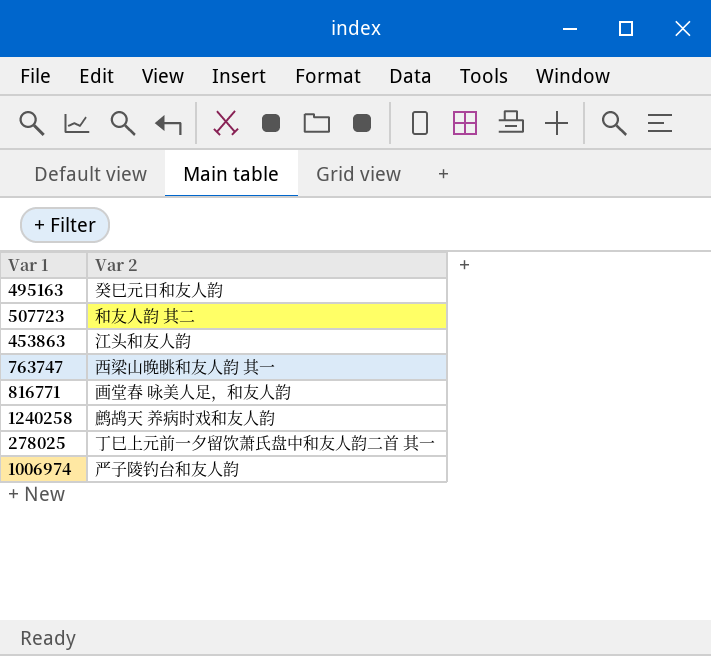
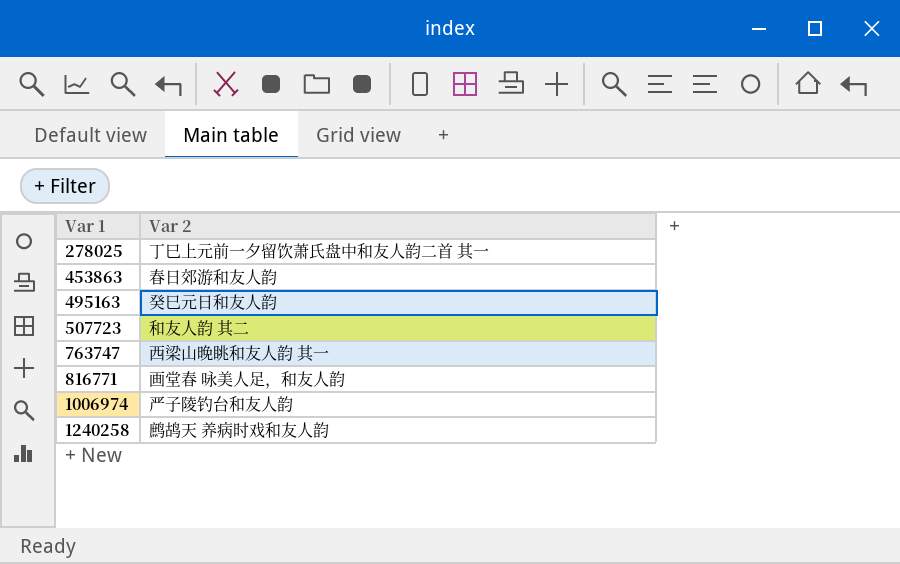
row order: none -> Var 1 ascending
453863 | Var 2: 江头和友人韵 -> 春日郊游和友人韵

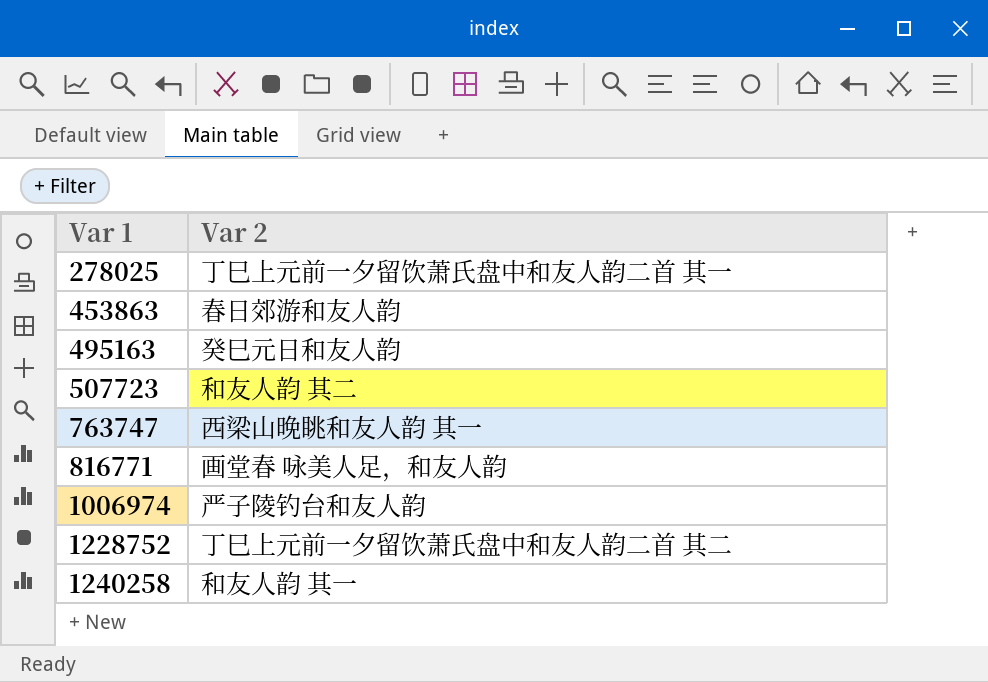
row 1228752: none -> 丁巳上元前一夕留饮萧氏盘中和友人韵二首 其二
1240258 | Var 2: 鹧鸪天 养病时戏和友人韵 -> 和友人韵 其一

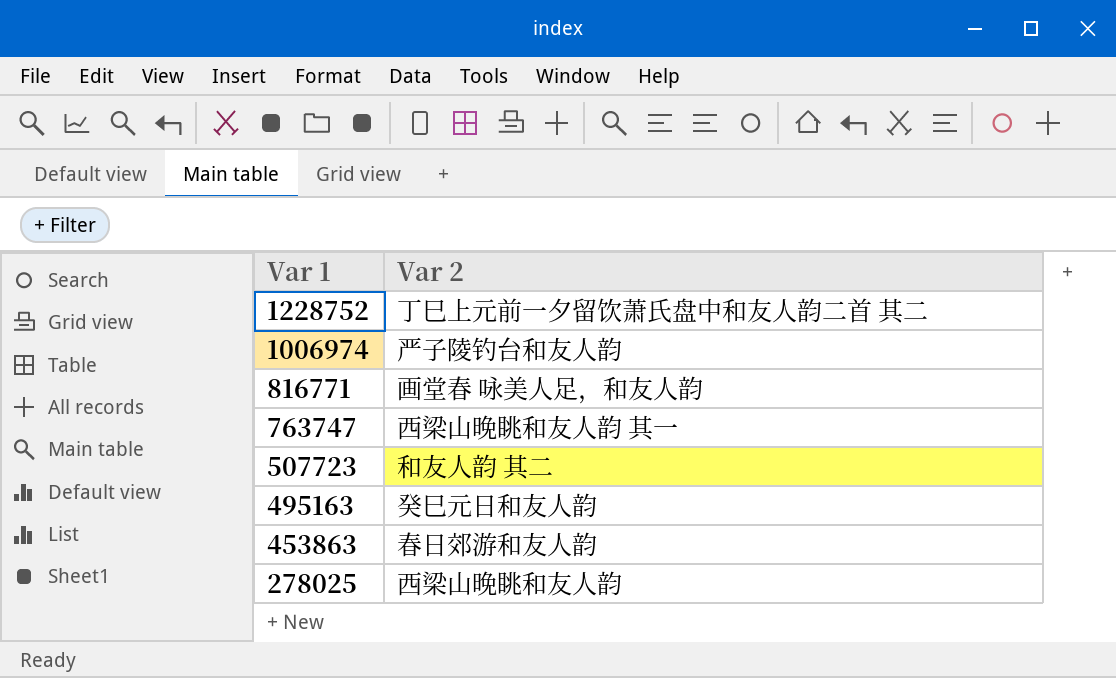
row order: Var 1 ascending -> Var 1 descending
row 1240258: 和友人韵 其一 -> none
278025 | Var 2: 丁巳上元前一夕留饮萧氏盘中和友人韵二首 其一 -> 西梁山晚眺和友人韵

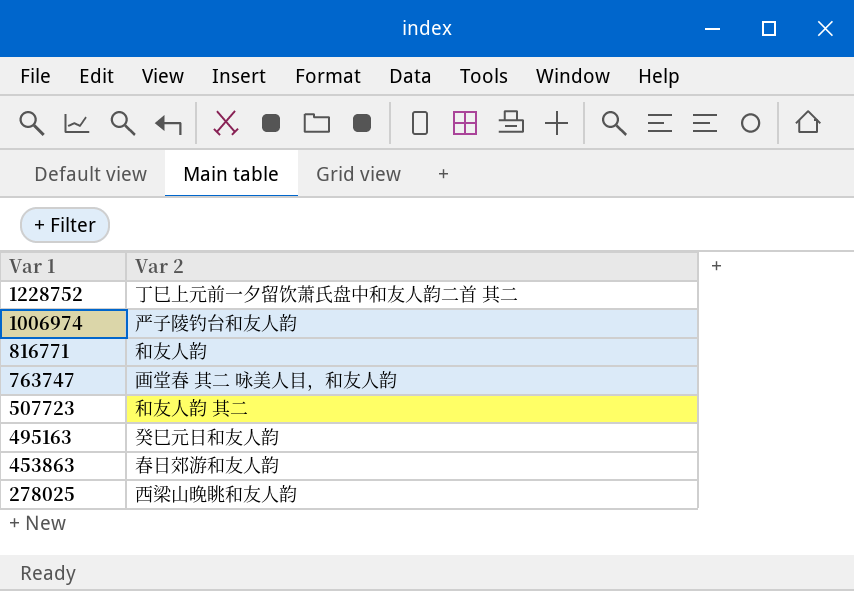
816771 | Var 2: 画堂春 咏美人足，和友人韵 -> 和友人韵
763747 | Var 2: 西梁山晚眺和友人韵 其一 -> 画堂春 其二 咏美人目，和友人韵

